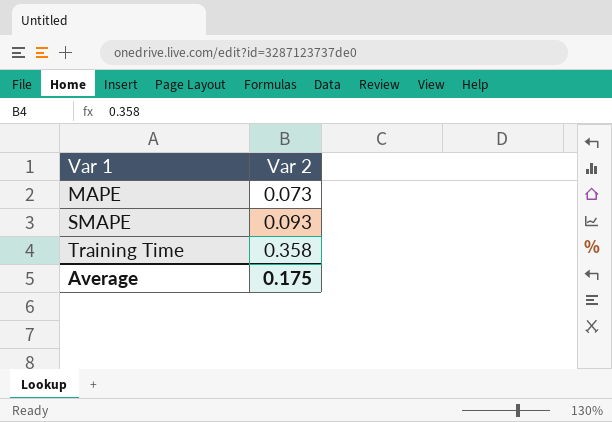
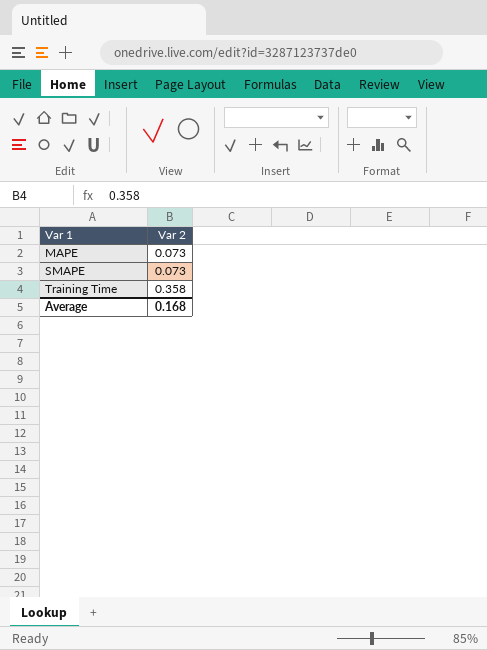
SMAPE | Var 2: 0.093 -> 0.073
Average | Var 2: 0.175 -> 0.168

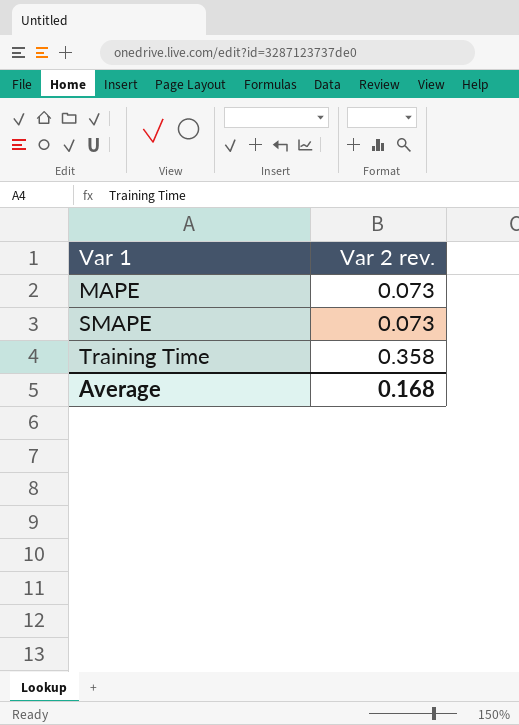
column name: Var 2 -> Var 2 rev.

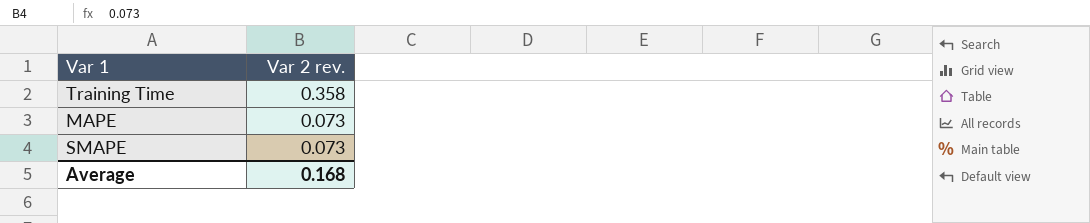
row order: Var 1 ascending -> Var 2 rev. descending

